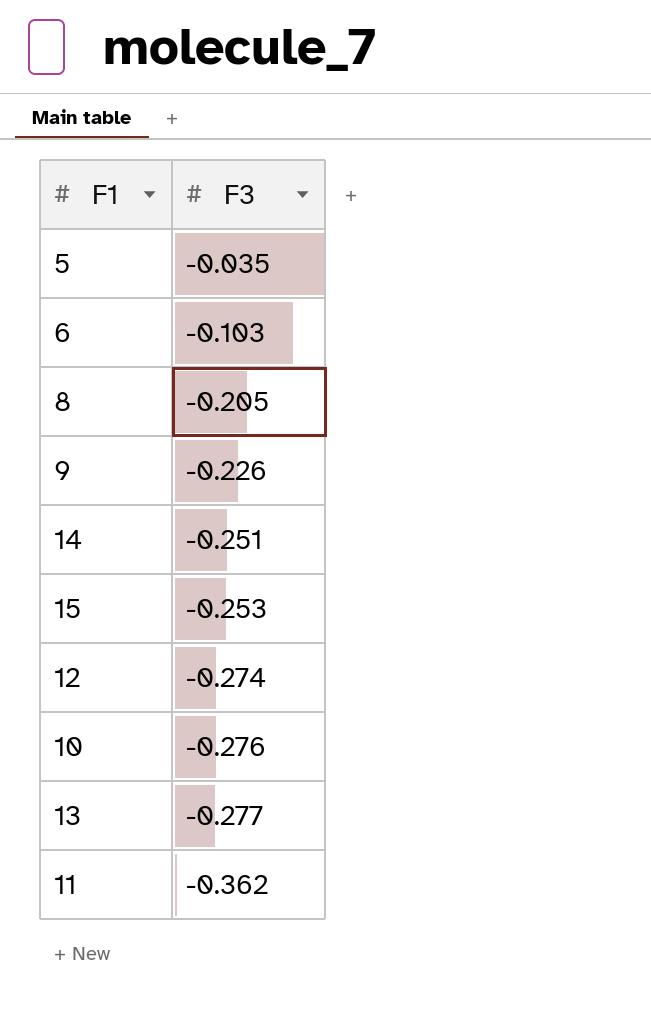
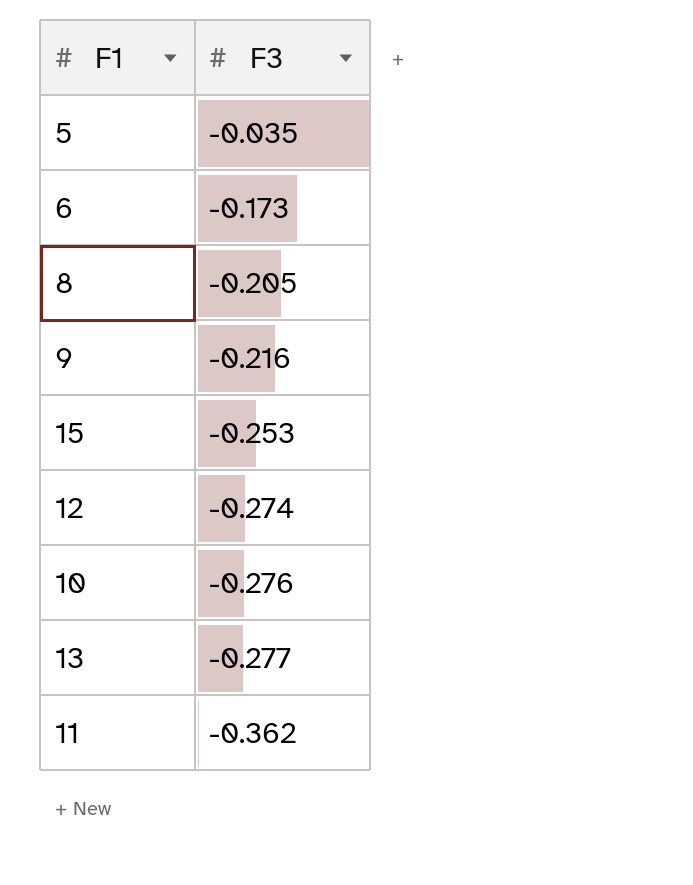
row 14: -0.251 -> none
6 | F3: -0.103 -> -0.173
9 | F3: -0.226 -> -0.216

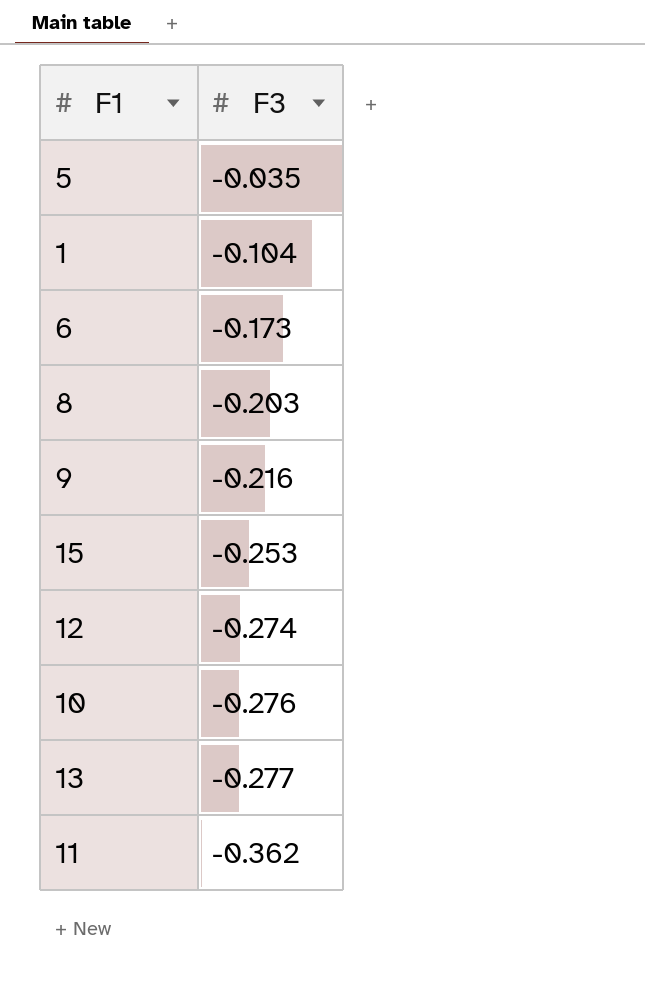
row 1: none -> -0.104
8 | F3: -0.205 -> -0.203

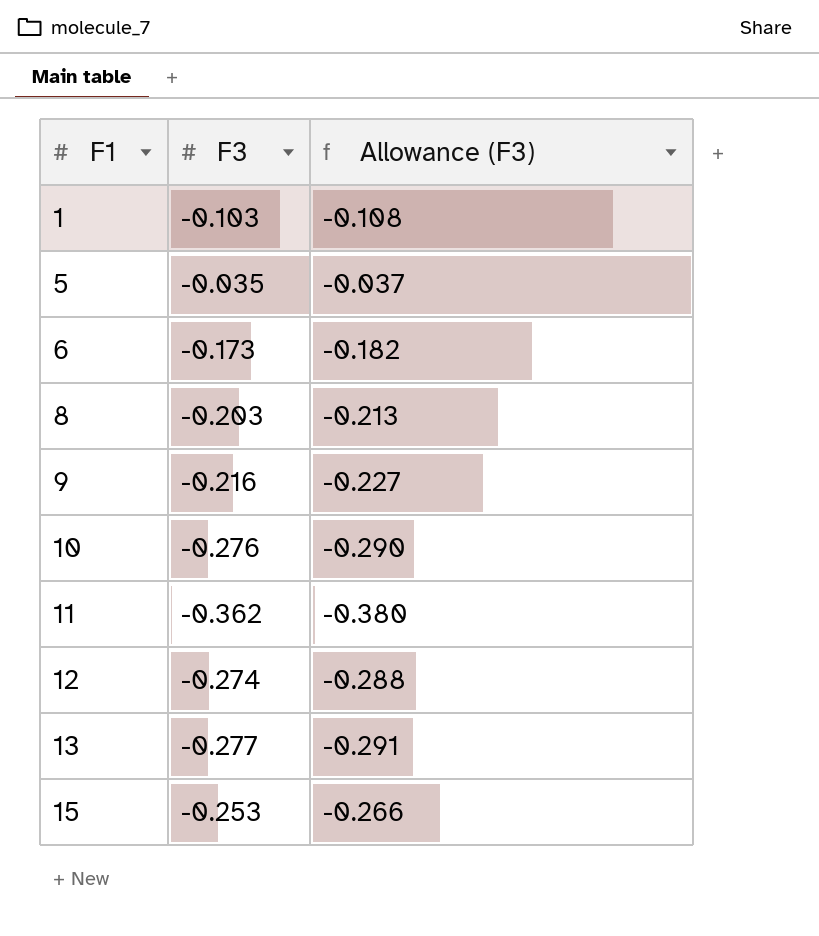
row order: F3 descending -> F1 ascending
column Allowance (F3) | formula: none -> [F3] * 1.05
1 | F3: -0.104 -> -0.103

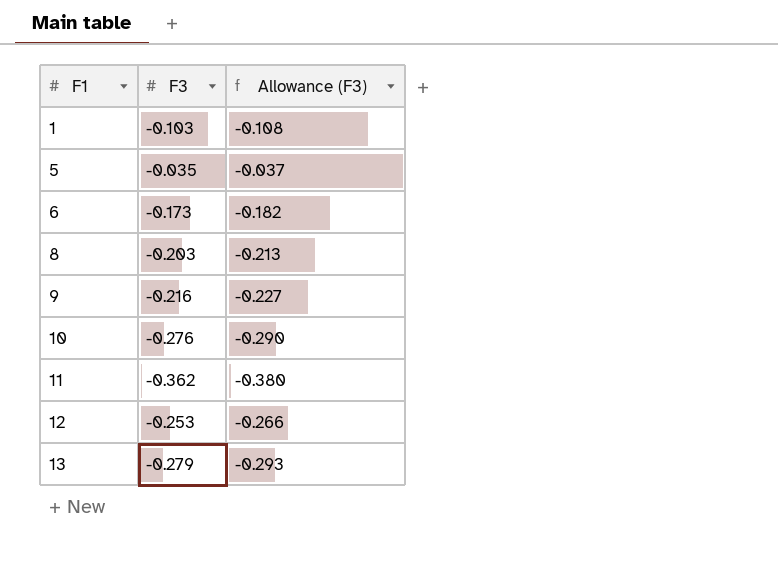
row 15: -0.253 | -0.266 -> none
12 | F3: -0.274 -> -0.253
12 | Allowance (F3): -0.288 -> -0.266
13 | F3: -0.277 -> -0.279
13 | Allowance (F3): -0.291 -> -0.293

